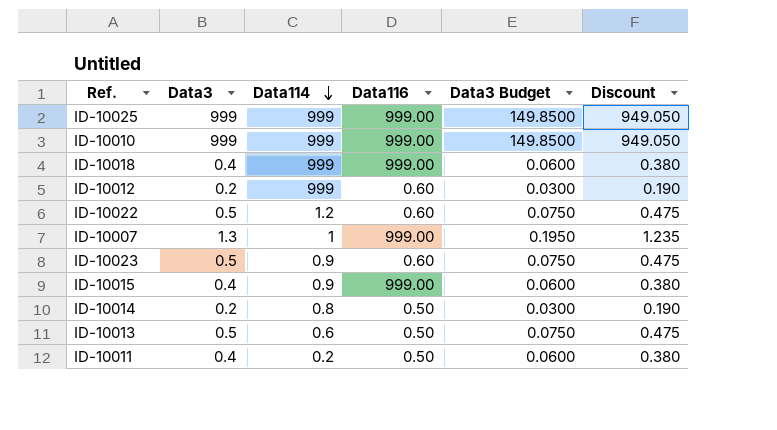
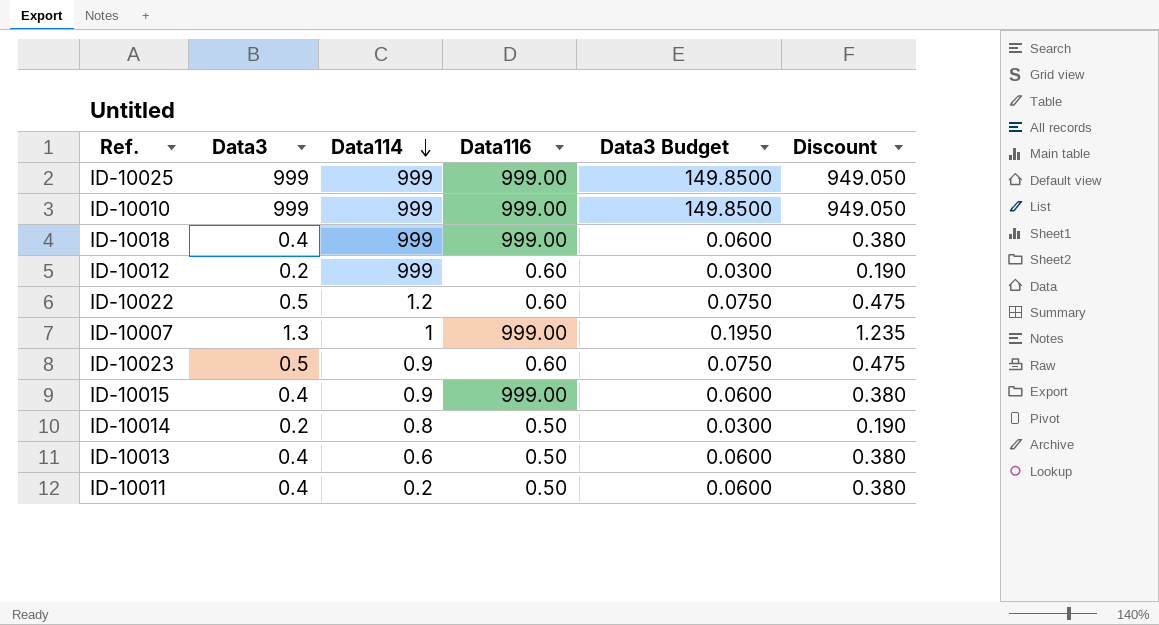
ID-10013 | Data3: 0.5 -> 0.4
ID-10013 | Data3 Budget: 0.0750 -> 0.0600
ID-10013 | Discount: 0.475 -> 0.380

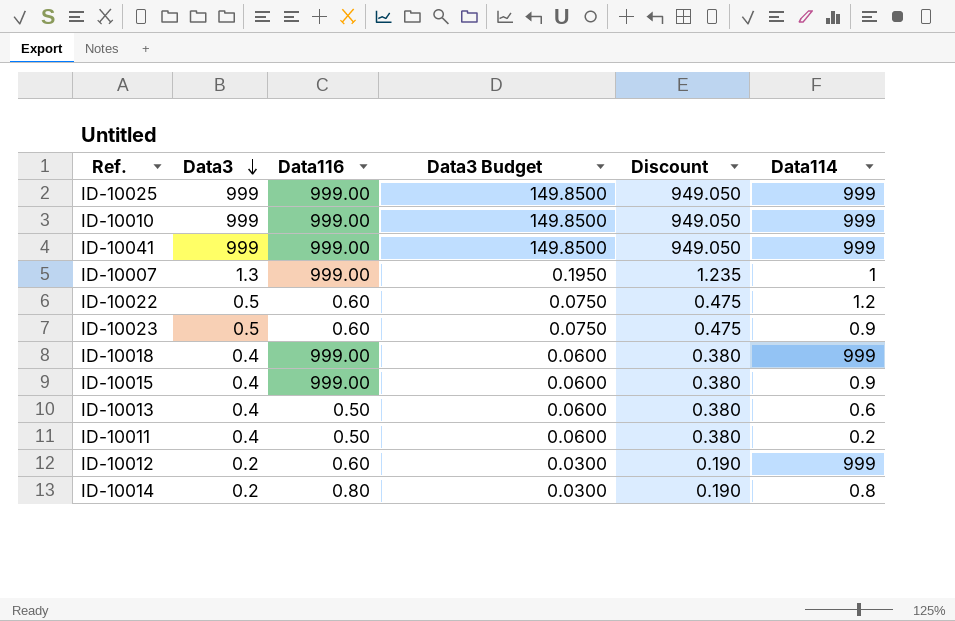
row order: Data114 descending -> Data3 descending
column Data114 | position: 3 -> 6
row ID-10041: none -> 999 | 999.00 | 149.8500 | 949.050 | 999
ID-10014 | Data116: 0.50 -> 0.80

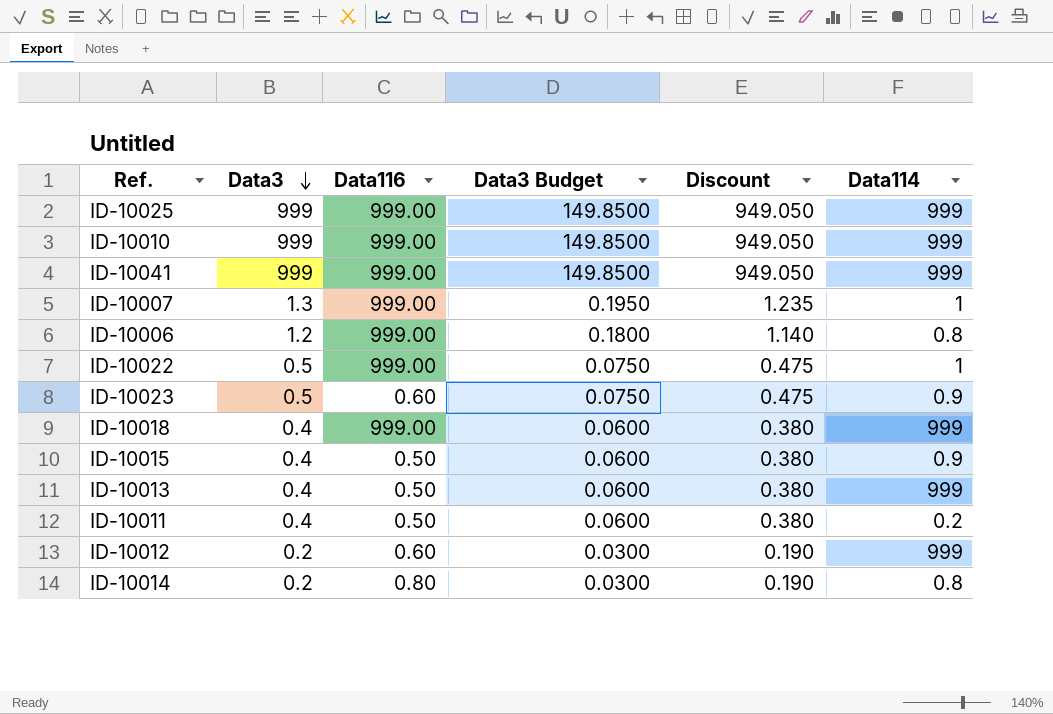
row ID-10006: none -> 1.2 | 999.00 | 0.1800 | 1.140 | 0.8
ID-10022 | Data116: 0.60 -> 999.00
ID-10022 | Data114: 1.2 -> 1
ID-10015 | Data116: 999.00 -> 0.50
ID-10013 | Data114: 0.6 -> 999

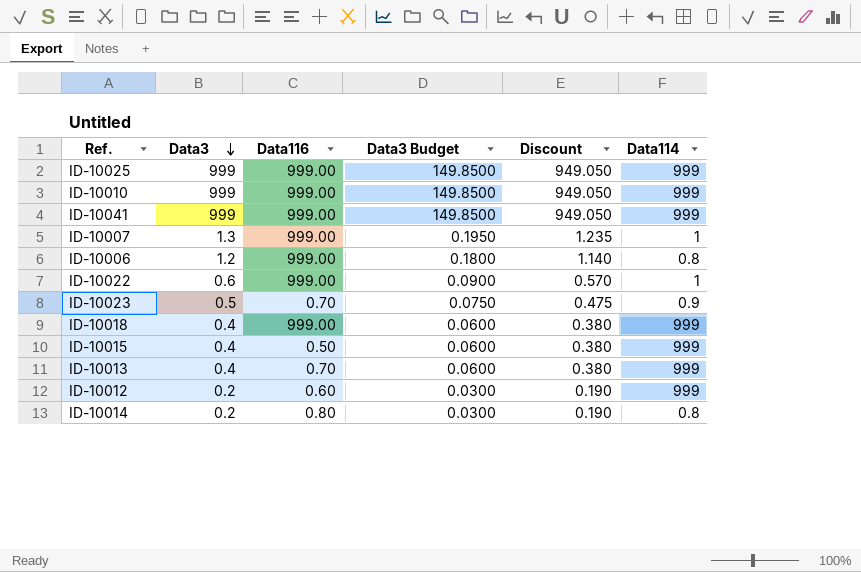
row ID-10011: 0.4 | 0.50 | 0.0600 | 0.380 | 0.2 -> none
ID-10022 | Data3: 0.5 -> 0.6
ID-10022 | Data3 Budget: 0.0750 -> 0.0900
ID-10022 | Discount: 0.475 -> 0.570
ID-10023 | Data116: 0.60 -> 0.70
ID-10015 | Data114: 0.9 -> 999
ID-10013 | Data116: 0.50 -> 0.70

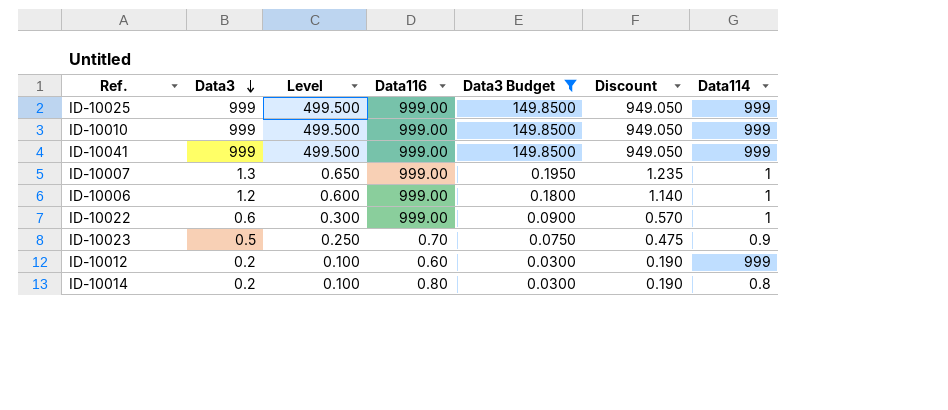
filter: none -> Data3 Budget != 0.0600
column Level | formula: none -> [Data3] * 0.5
ID-10006 | Data114: 0.8 -> 1

